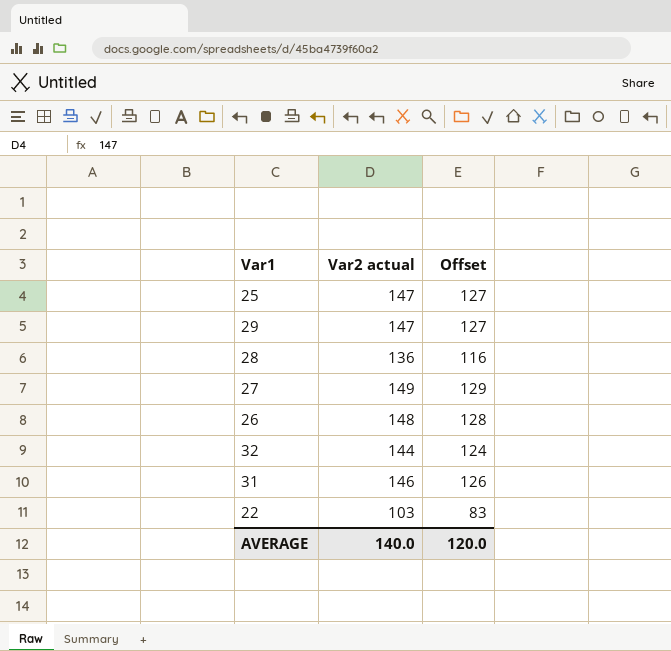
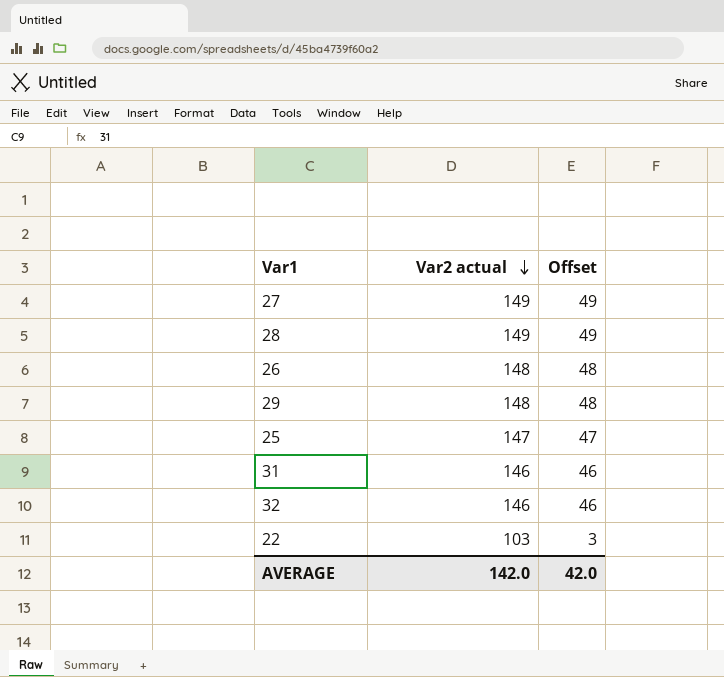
row order: none -> Var2 actual descending
column Offset | formula: [Var2 actual] - 20 -> [Var2 actual] - 100
28 | Var2 actual: 136 -> 149
29 | Var2 actual: 147 -> 148
32 | Var2 actual: 144 -> 146
AVERAGE | Var2 actual: 140.0 -> 142.0
AVERAGE | Offset: 120.0 -> 42.0

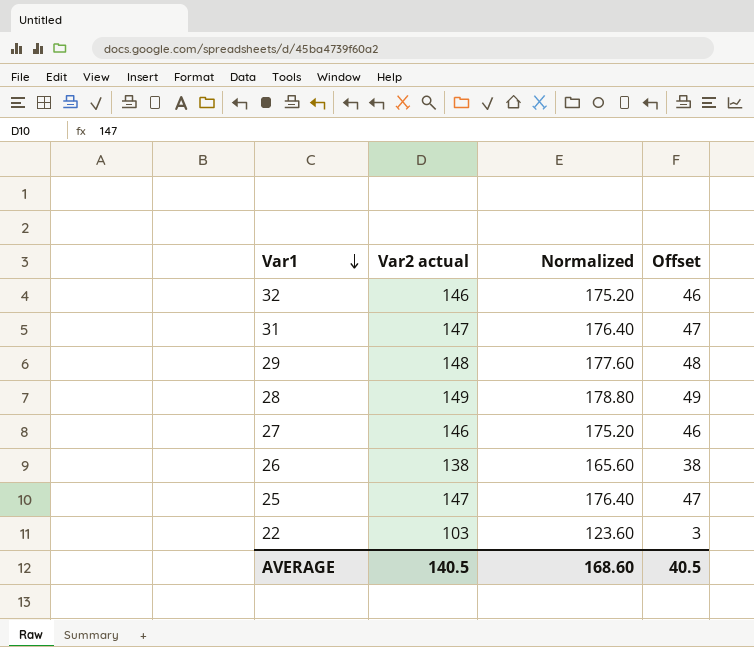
row order: Var2 actual descending -> Var1 descending
column Normalized | formula: none -> [Var2 actual] * 1.2
31 | Var2 actual: 146 -> 147
31 | Offset: 46 -> 47
27 | Var2 actual: 149 -> 146
27 | Offset: 49 -> 46
26 | Var2 actual: 148 -> 138
26 | Offset: 48 -> 38
AVERAGE | Var2 actual: 142.0 -> 140.5
AVERAGE | Offset: 42.0 -> 40.5

